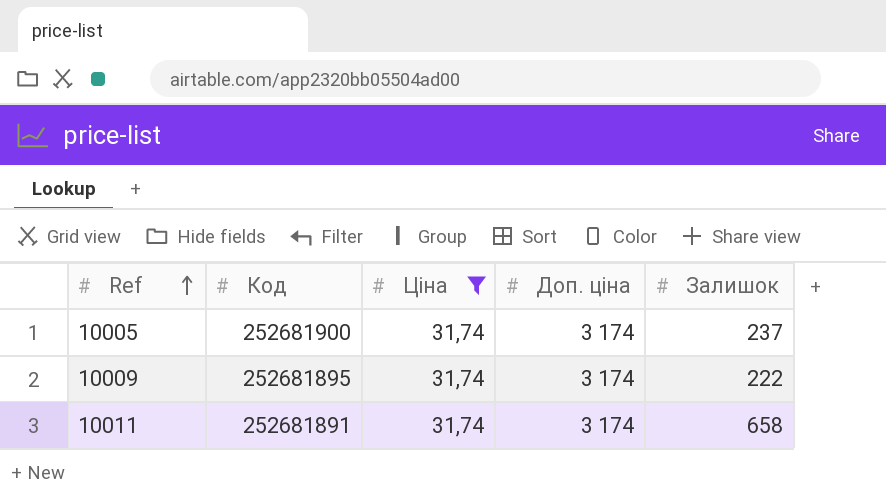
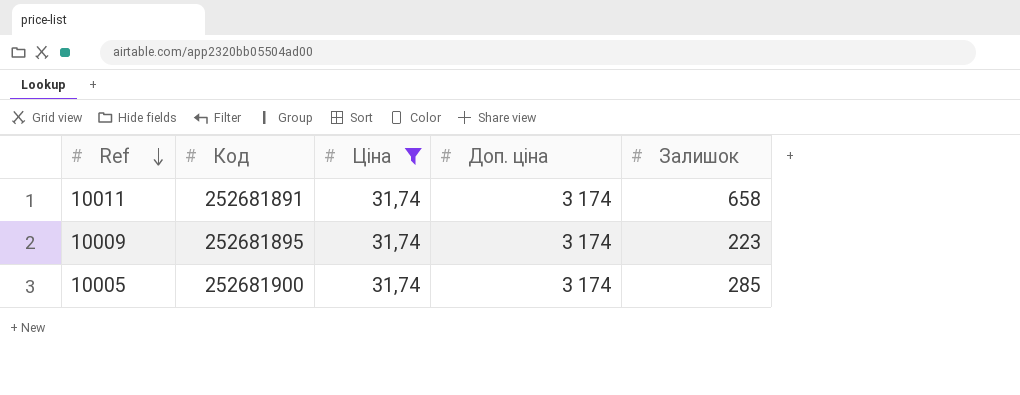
row order: Ref ascending -> Ref descending
10009 | Залишок: 222 -> 223
10005 | Залишок: 237 -> 285

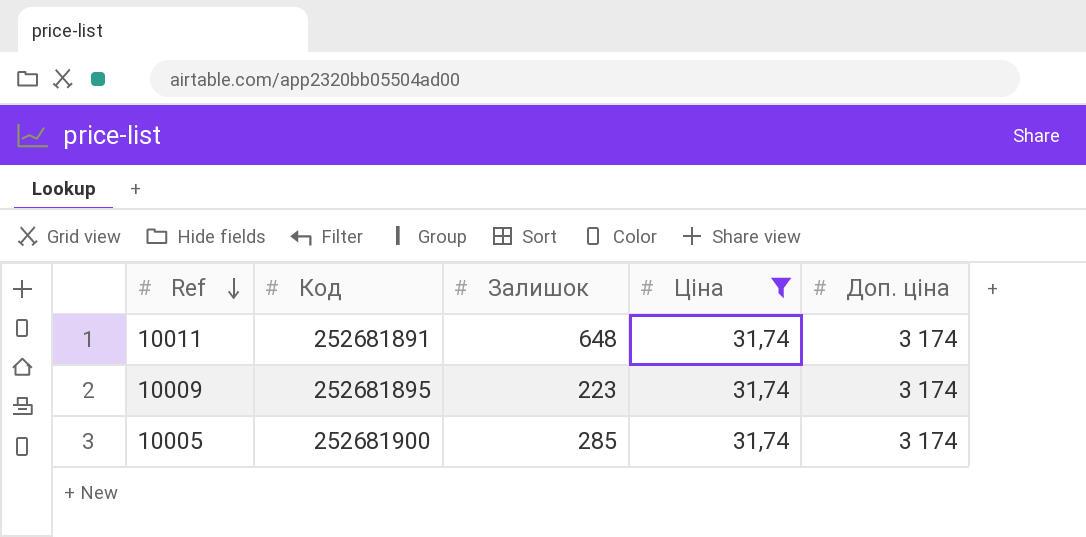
column Залишок | position: 5 -> 3
10011 | Залишок: 658 -> 648

